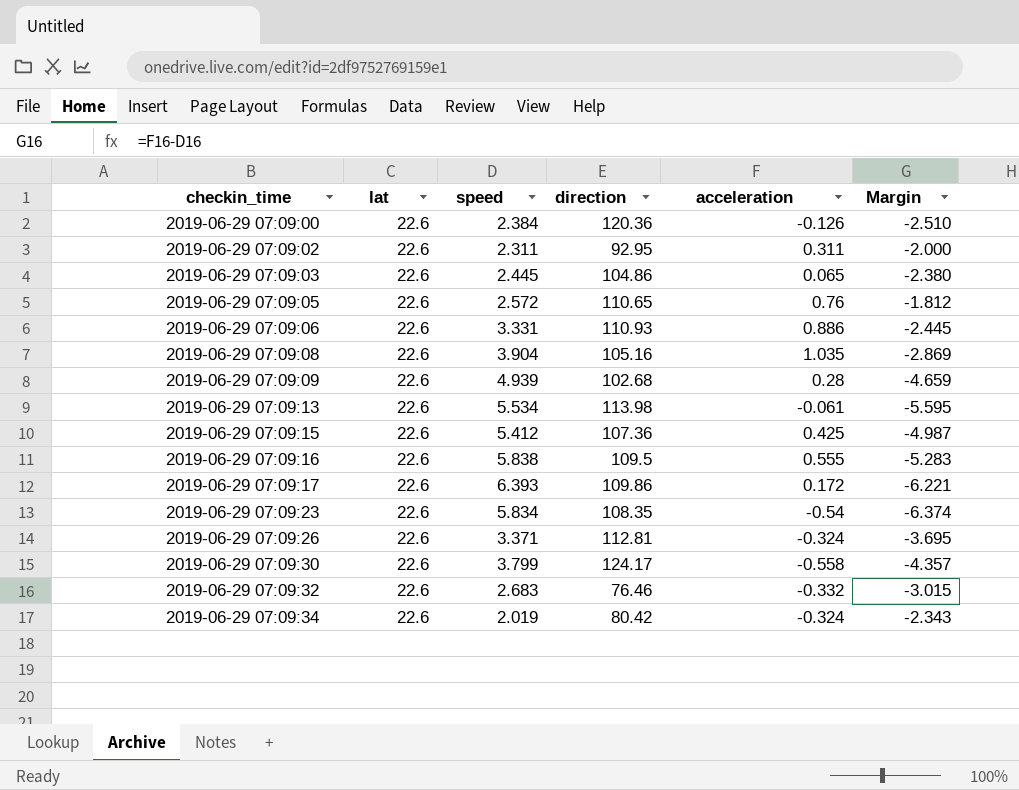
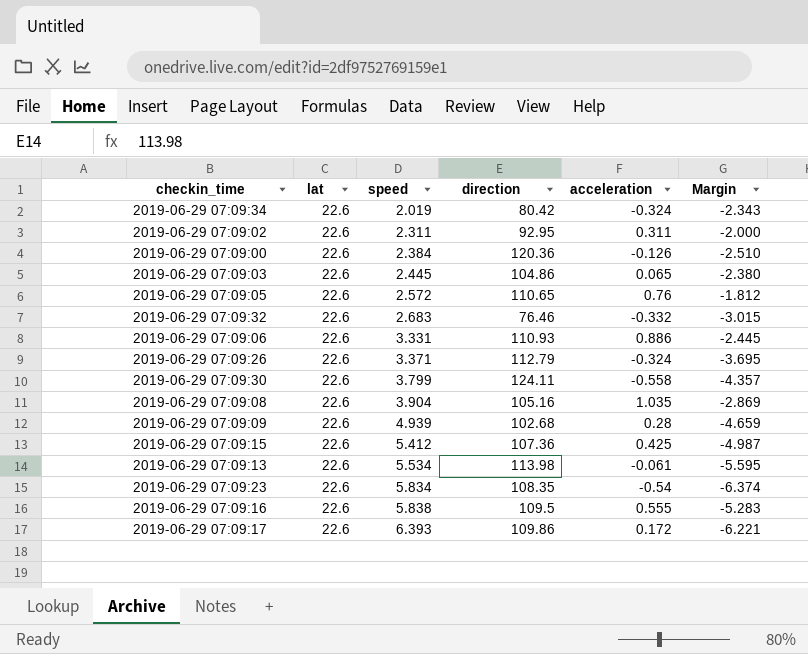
row order: checkin_time ascending -> speed ascending
2019-06-29 07:09:26 | direction: 112.81 -> 112.79
2019-06-29 07:09:30 | direction: 124.17 -> 124.11

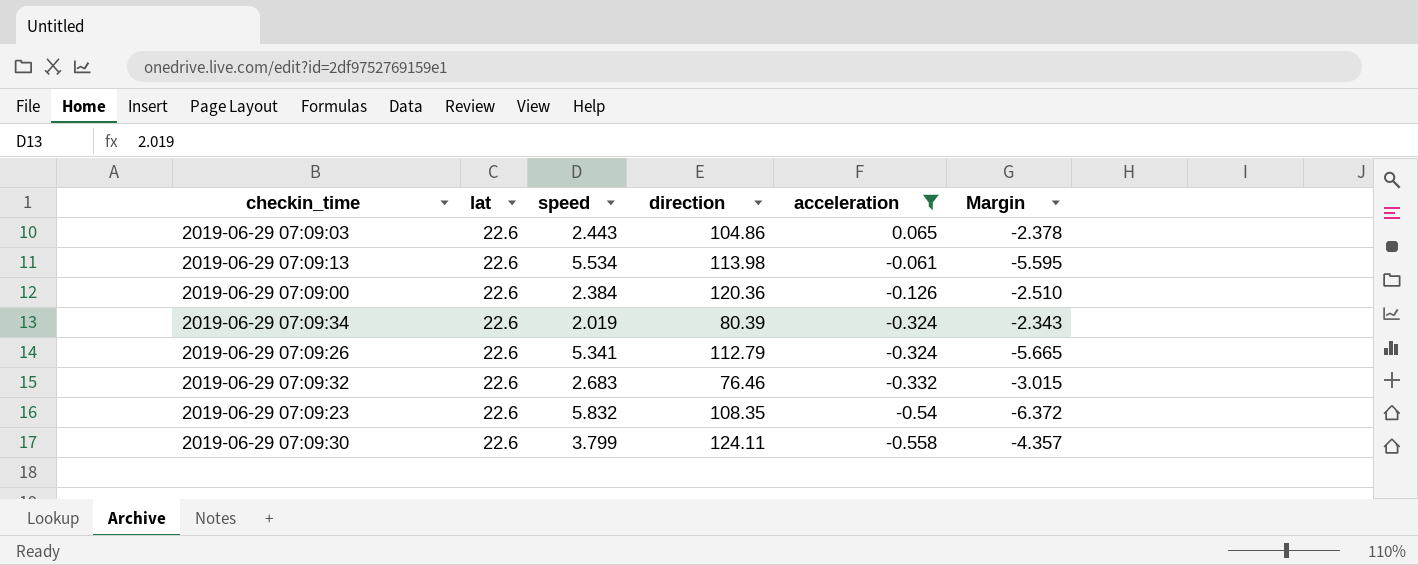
filter: none -> acceleration <= 0.065
row order: speed ascending -> acceleration descending
2019-06-29 07:09:03 | speed: 2.445 -> 2.443
2019-06-29 07:09:03 | Margin: -2.380 -> -2.378
2019-06-29 07:09:34 | direction: 80.42 -> 80.39
2019-06-29 07:09:26 | speed: 3.371 -> 5.341
2019-06-29 07:09:26 | Margin: -3.695 -> -5.665
2019-06-29 07:09:23 | speed: 5.834 -> 5.832
2019-06-29 07:09:23 | Margin: -6.374 -> -6.372

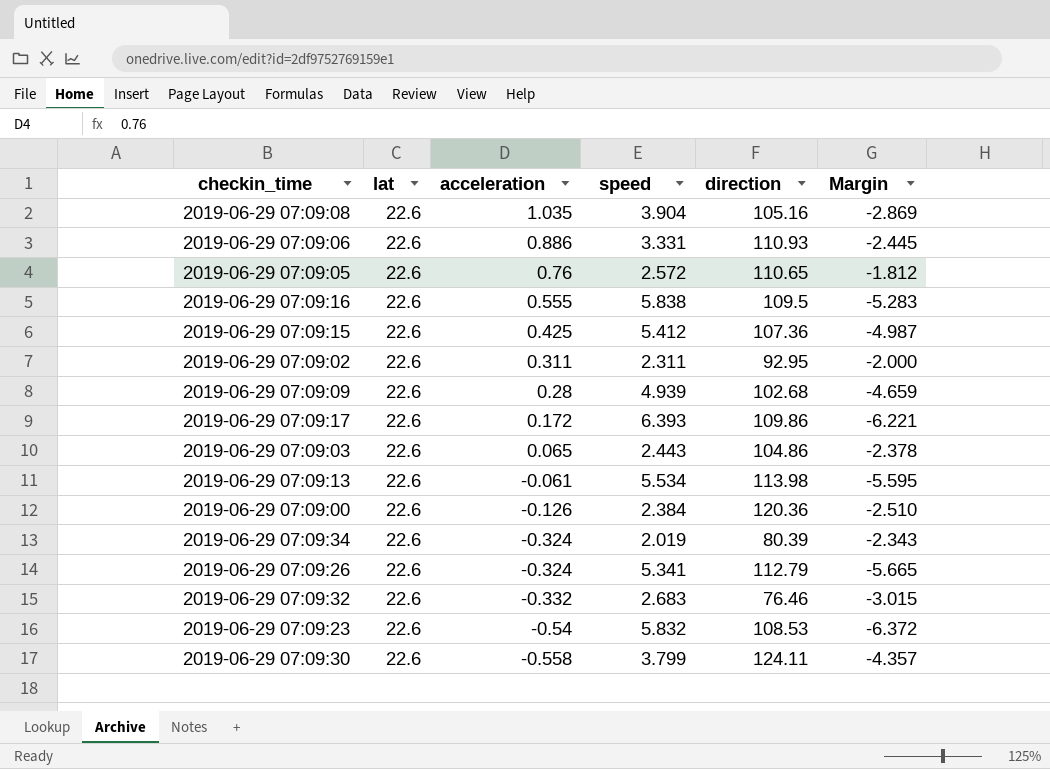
filter: acceleration <= 0.065 -> none
column acceleration | position: 5 -> 3
2019-06-29 07:09:23 | direction: 108.35 -> 108.53

